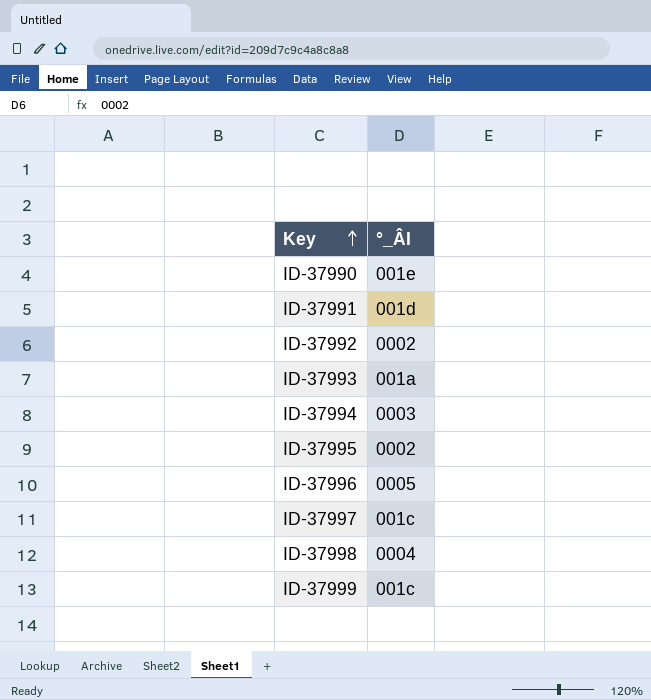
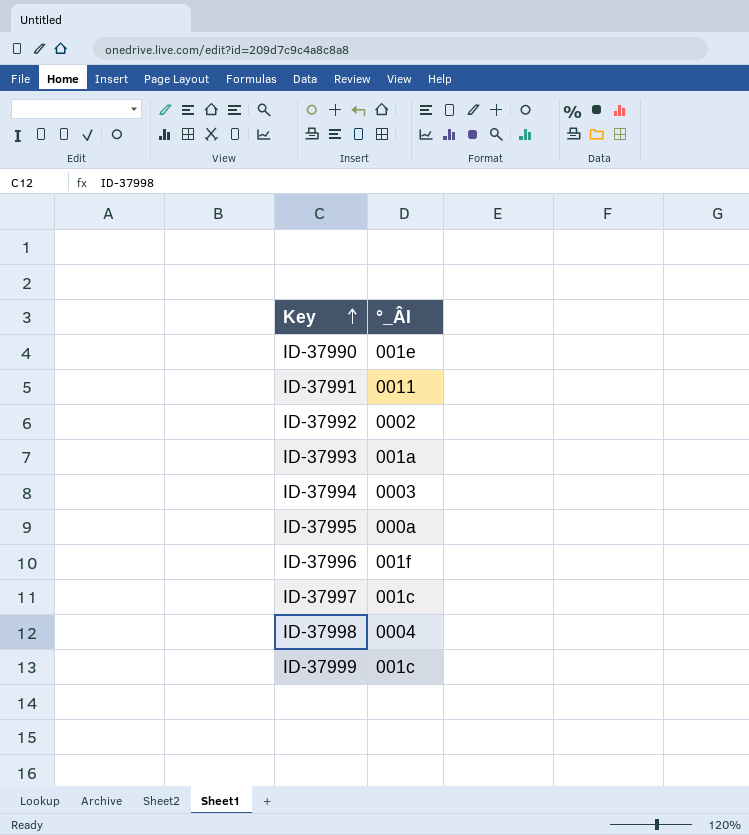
ID-37991 | °_ÂI: 001d -> 0011
ID-37995 | °_ÂI: 0002 -> 000a
ID-37996 | °_ÂI: 0005 -> 001f

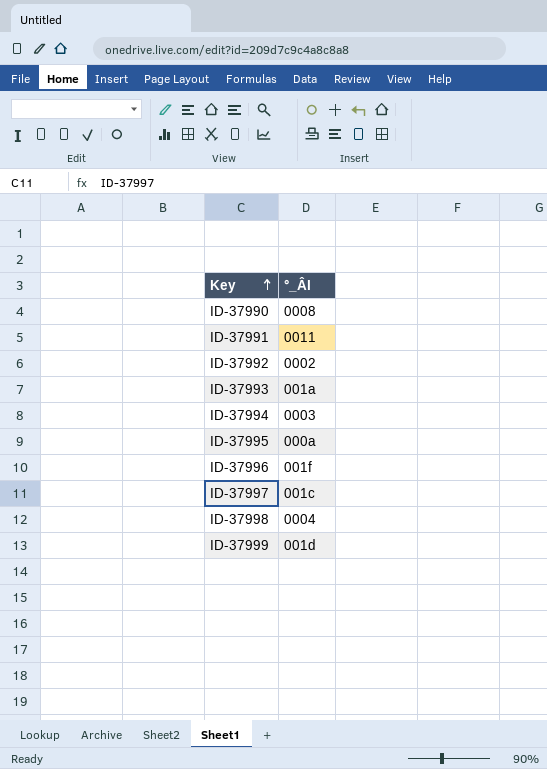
ID-37990 | °_ÂI: 001e -> 0008
ID-37999 | °_ÂI: 001c -> 001d

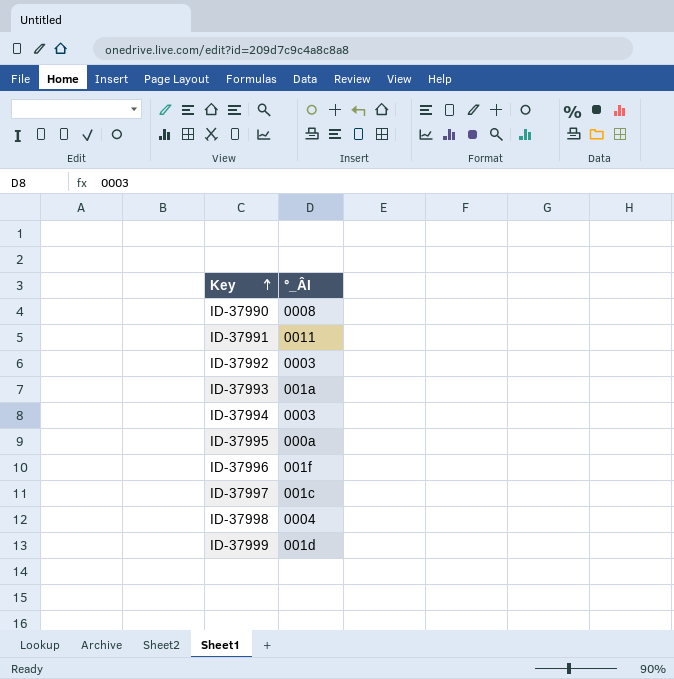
ID-37992 | °_ÂI: 0002 -> 0003

